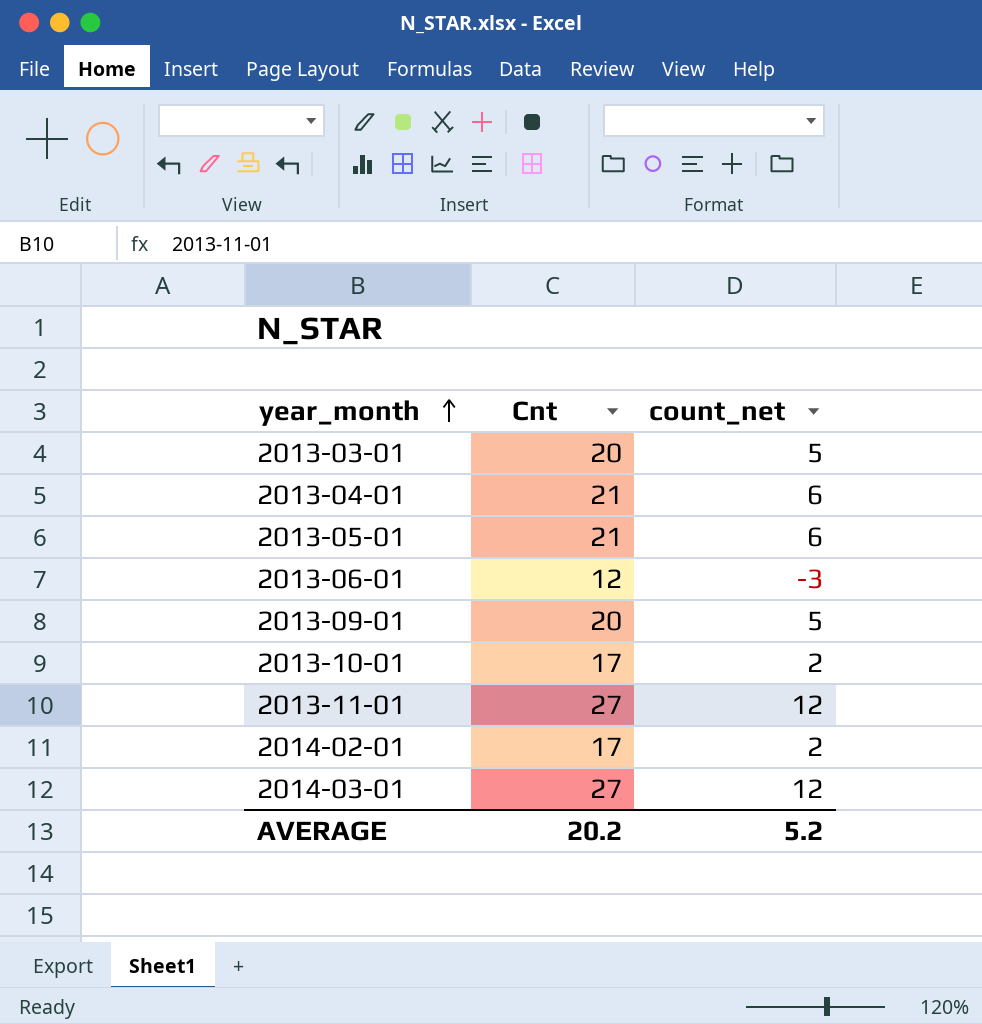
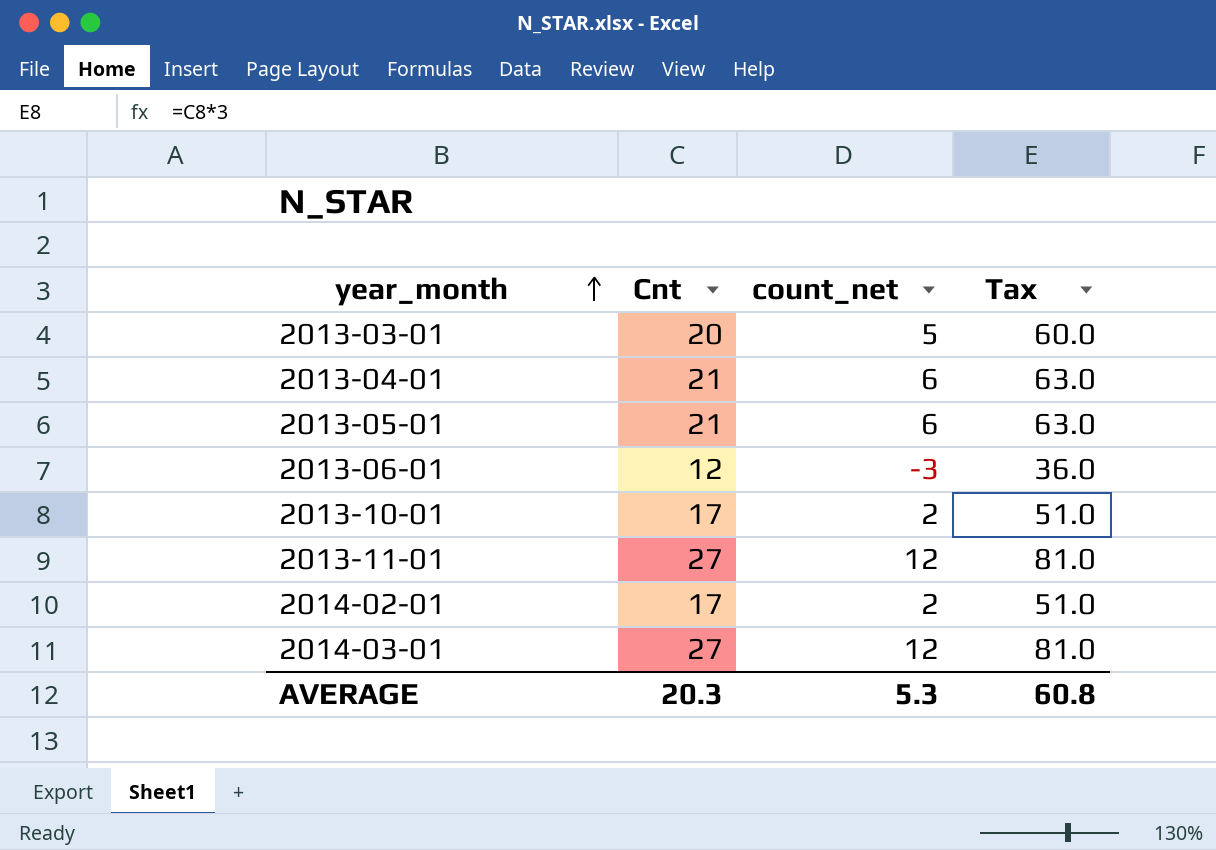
column Tax | formula: none -> [Cnt] * 3
row 2013-09-01: 20 | 5 -> none
AVERAGE | Cnt: 20.2 -> 20.3
AVERAGE | count_net: 5.2 -> 5.3

